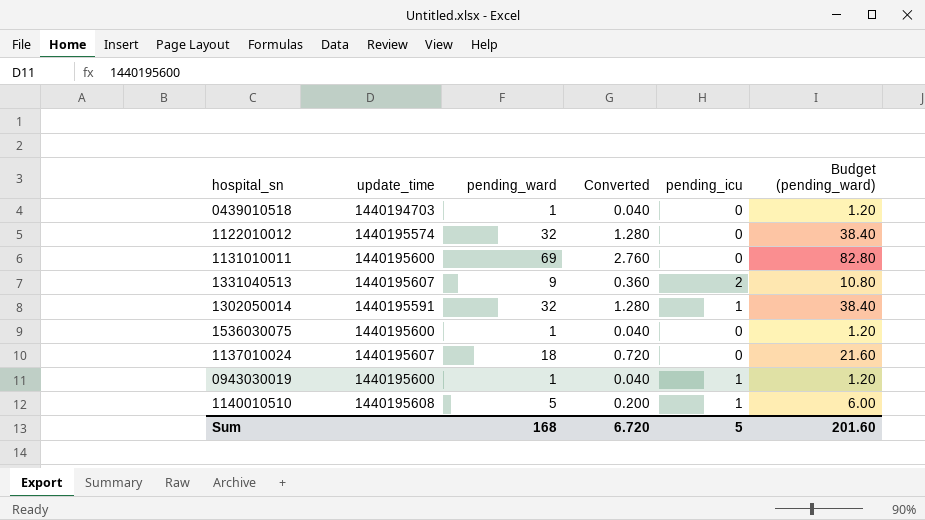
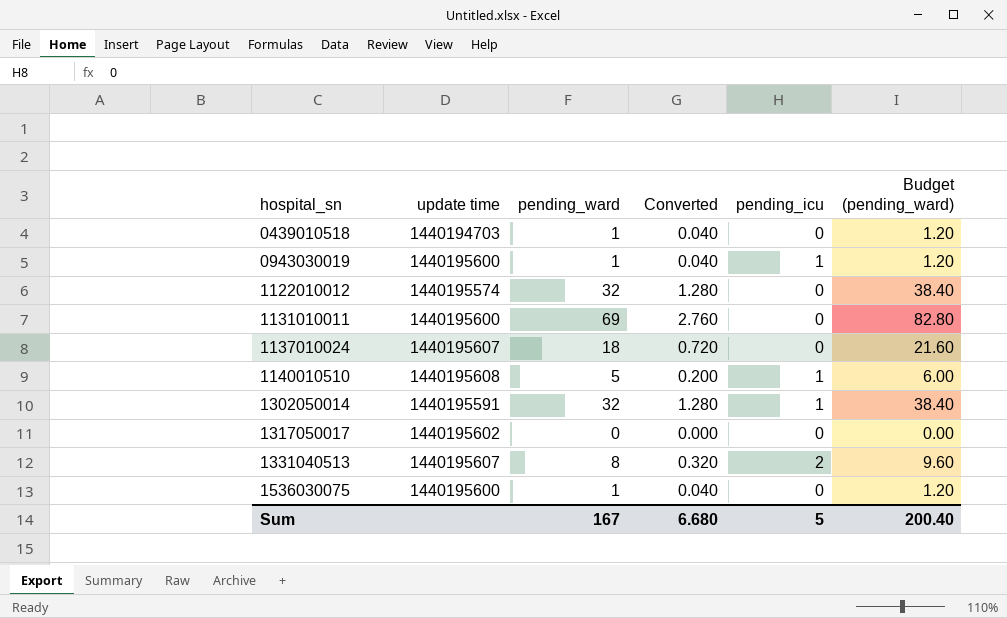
row order: none -> hospital_sn ascending
column name: update_time -> update time
row 1317050017: none -> 1440195602 | 0 | 0.000 | 0 | 0.00
1331040513 | pending_ward: 9 -> 8
1331040513 | Converted: 0.360 -> 0.320
1331040513 | Budget (pending_ward): 10.80 -> 9.60
Sum | pending_ward: 168 -> 167
Sum | Converted: 6.720 -> 6.680
Sum | Budget (pending_ward): 201.60 -> 200.40

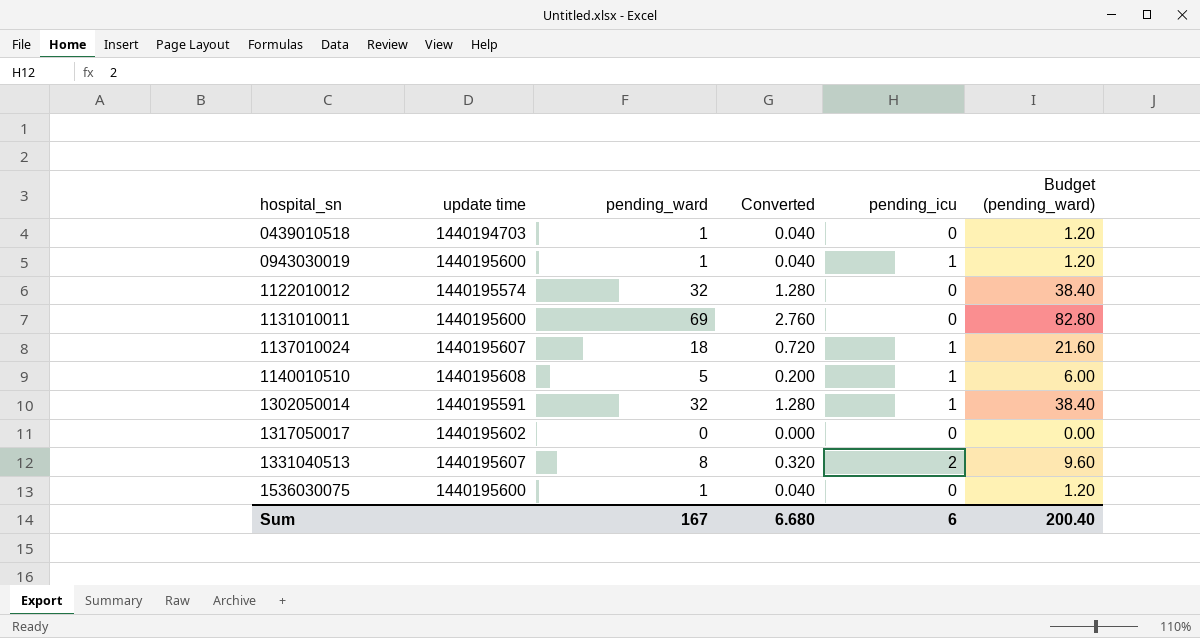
1137010024 | pending_icu: 0 -> 1
Sum | pending_icu: 5 -> 6

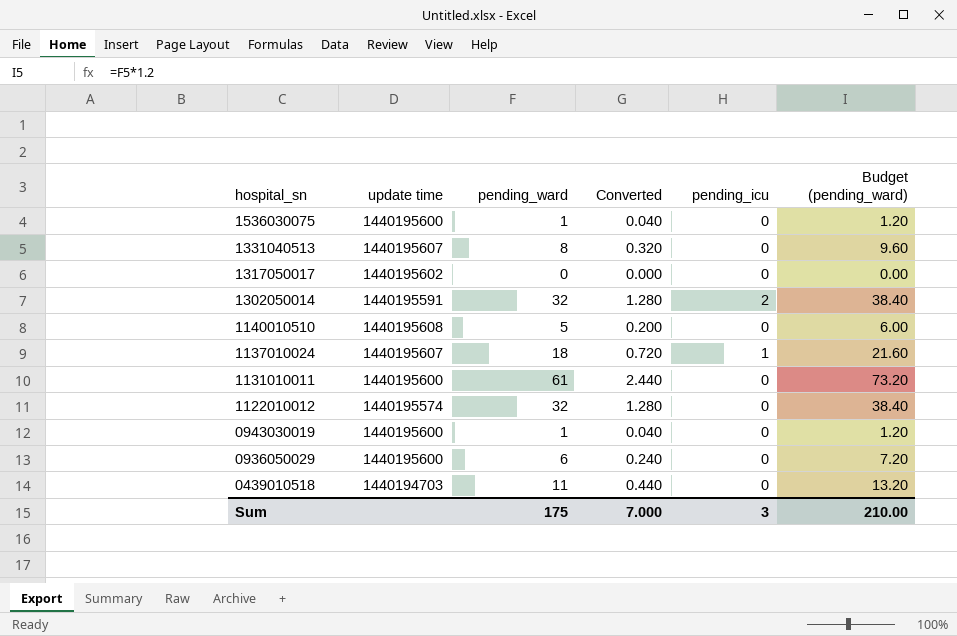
row order: hospital_sn ascending -> hospital_sn descending
1331040513 | pending_icu: 2 -> 0
1302050014 | pending_icu: 1 -> 2
1140010510 | pending_icu: 1 -> 0
1131010011 | pending_ward: 69 -> 61
1131010011 | Converted: 2.760 -> 2.440
1131010011 | Budget (pending_ward): 82.80 -> 73.20
0943030019 | pending_icu: 1 -> 0
row 0936050029: none -> 1440195600 | 6 | 0.240 | 0 | 7.20
0439010518 | pending_ward: 1 -> 11
0439010518 | Converted: 0.040 -> 0.440
0439010518 | Budget (pending_ward): 1.20 -> 13.20
Sum | pending_ward: 167 -> 175
Sum | Converted: 6.680 -> 7.000
Sum | pending_icu: 6 -> 3
Sum | Budget (pending_ward): 200.40 -> 210.00

